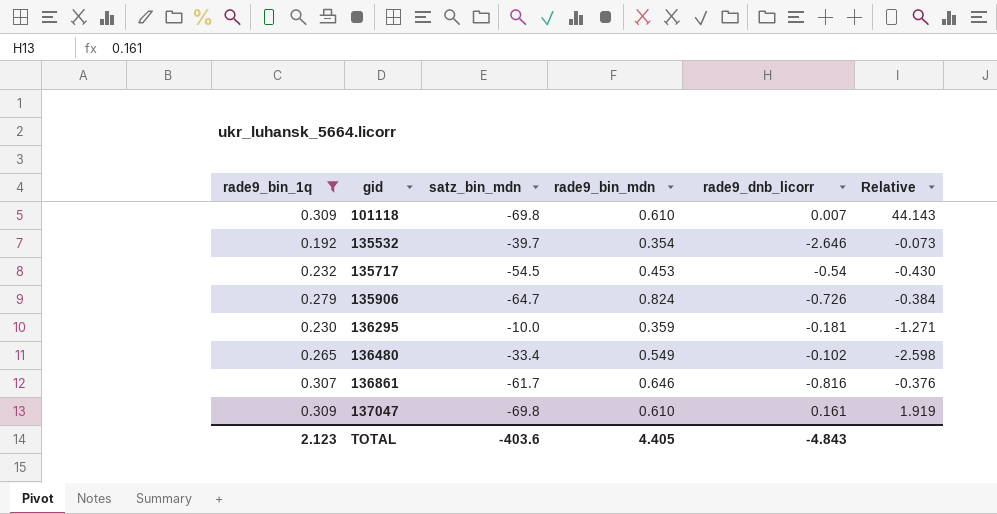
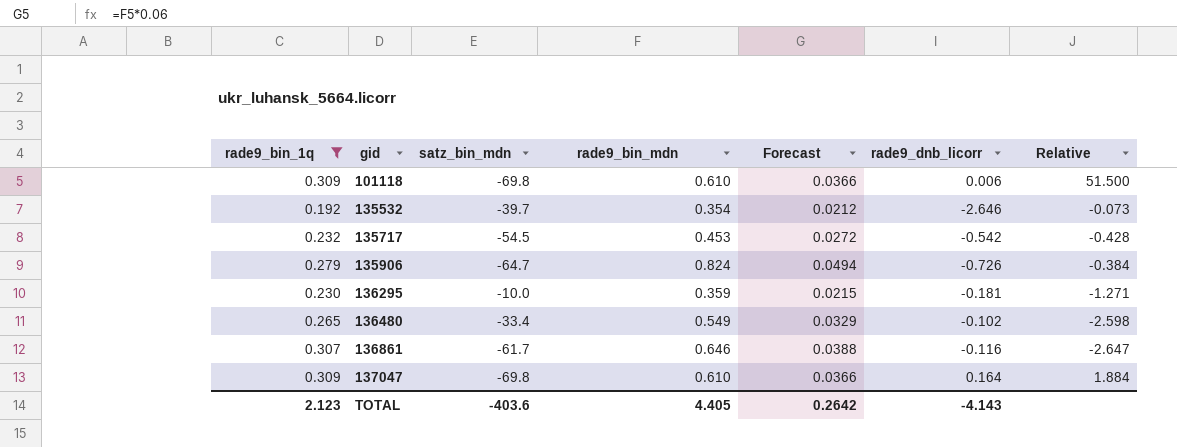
column Forecast | formula: none -> [rade9_bin_mdn] * 0.06
101118 | rade9_dnb_licorr: 0.007 -> 0.006
101118 | Relative: 44.143 -> 51.500
135717 | rade9_dnb_licorr: -0.54 -> -0.542
135717 | Relative: -0.430 -> -0.428
136861 | rade9_dnb_licorr: -0.816 -> -0.116
136861 | Relative: -0.376 -> -2.647
137047 | rade9_dnb_licorr: 0.161 -> 0.164
137047 | Relative: 1.919 -> 1.884
TOTAL | rade9_dnb_licorr: -4.843 -> -4.143

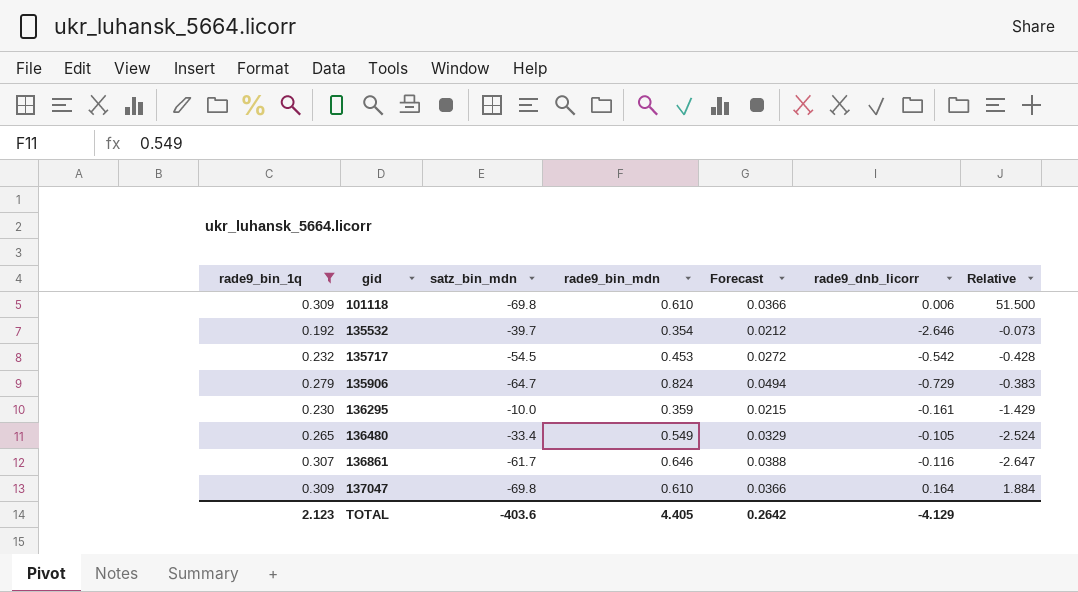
135906 | rade9_dnb_licorr: -0.726 -> -0.729
135906 | Relative: -0.384 -> -0.383
136295 | rade9_dnb_licorr: -0.181 -> -0.161
136295 | Relative: -1.271 -> -1.429
136480 | rade9_dnb_licorr: -0.102 -> -0.105
136480 | Relative: -2.598 -> -2.524
TOTAL | rade9_dnb_licorr: -4.143 -> -4.129

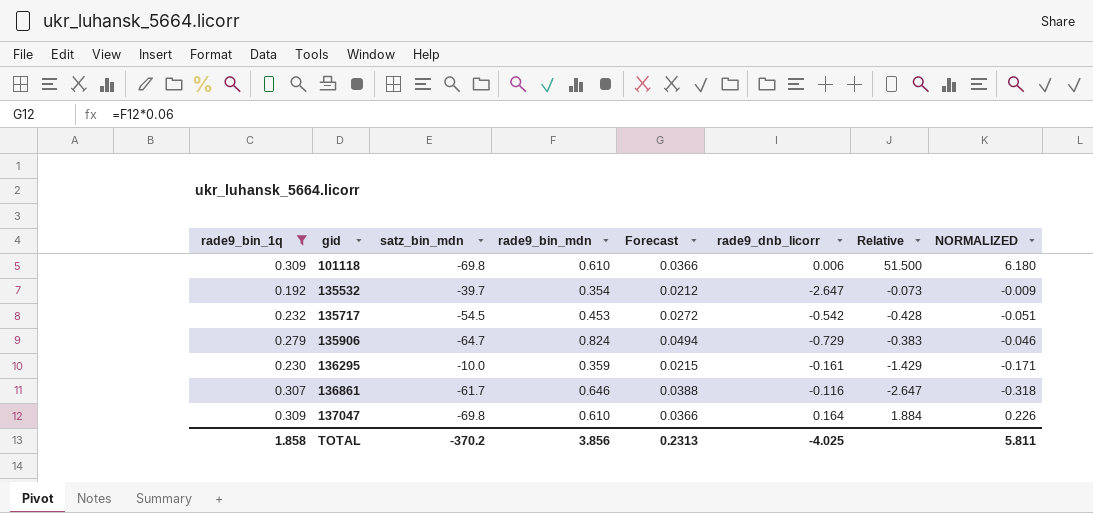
column NORMALIZED | formula: none -> [Relative] * 0.12
row 136480: 0.265 | -33.4 | 0.549 | 0.0329 | -0.105 | -2.524 -> none
135532 | rade9_dnb_licorr: -2.646 -> -2.647
TOTAL | rade9_bin_1q: 2.123 -> 1.858
TOTAL | satz_bin_mdn: -403.6 -> -370.2
TOTAL | rade9_bin_mdn: 4.405 -> 3.856
TOTAL | Forecast: 0.2642 -> 0.2313
TOTAL | rade9_dnb_licorr: -4.129 -> -4.025

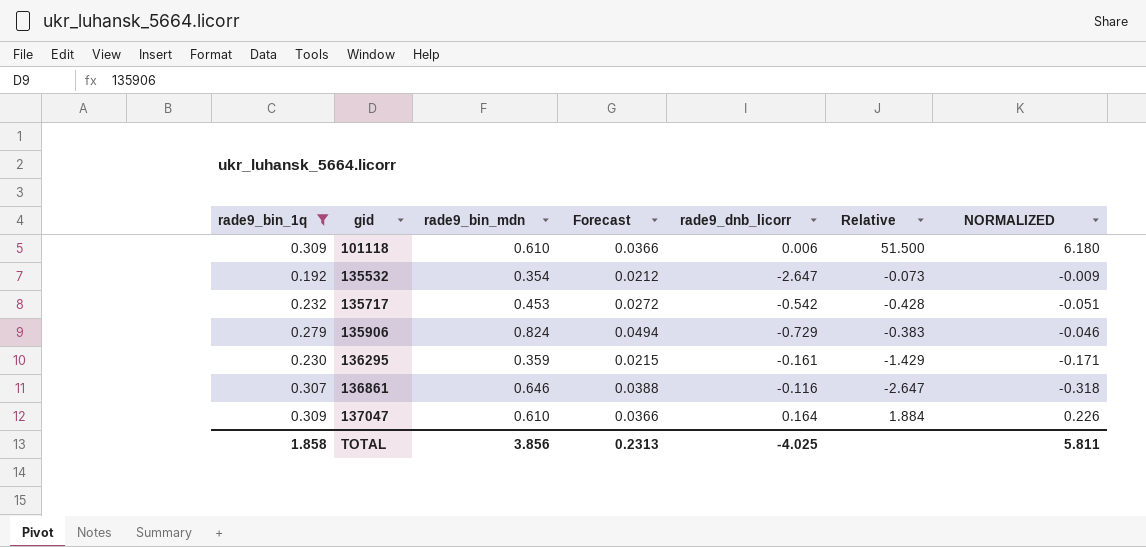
column satz_bin_mdn | position: 3 -> none

